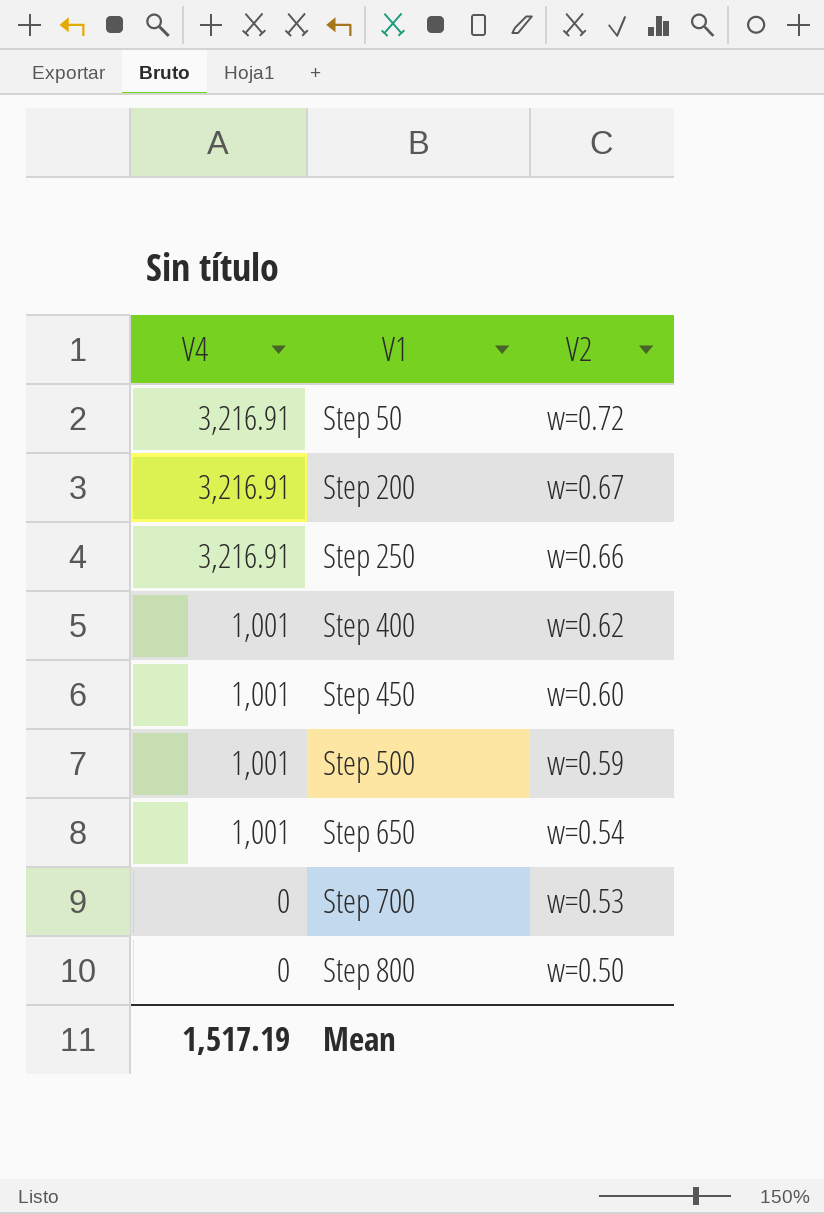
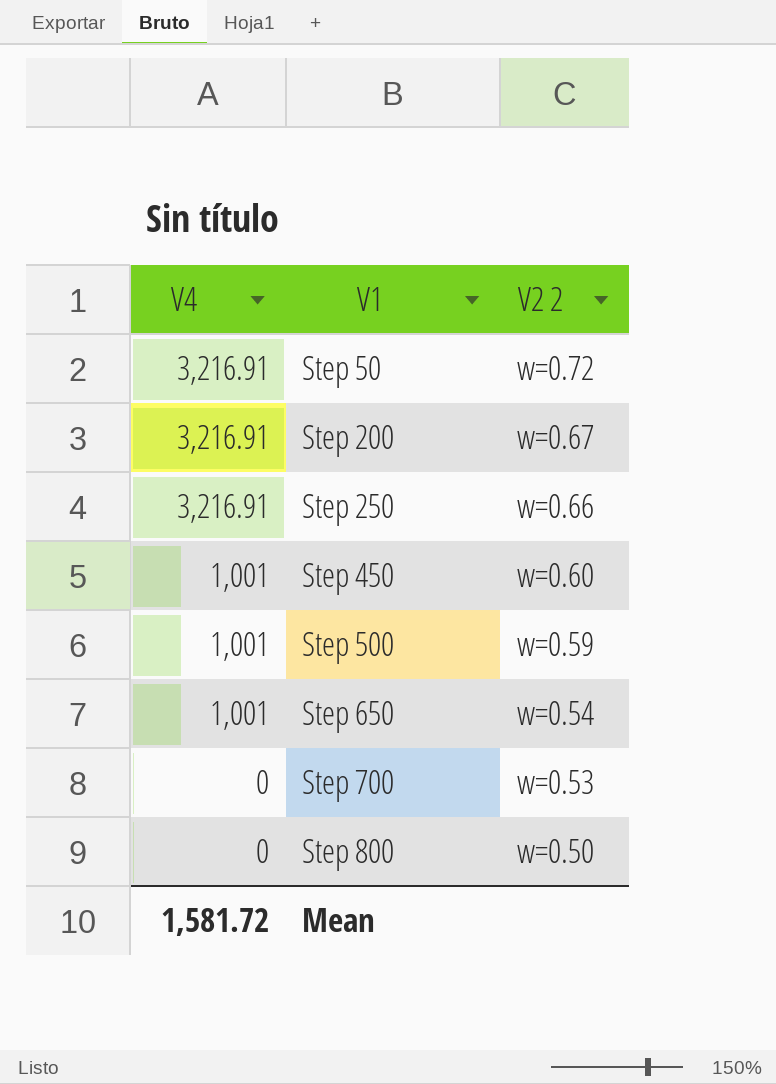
column name: V2 -> V2 2
row Step 400: 1,001 | w=0.62 -> none
Mean | V4: 1,517.19 -> 1,581.72

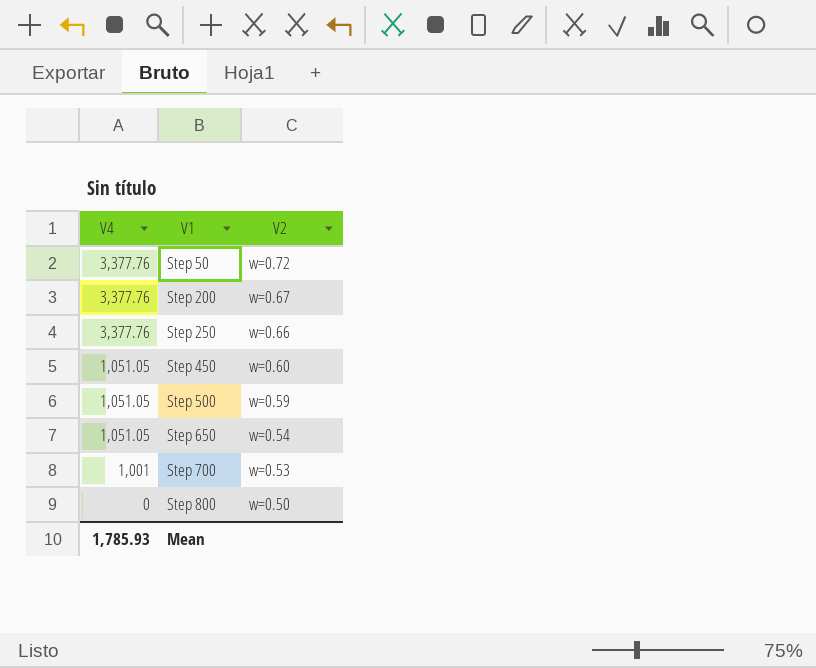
column name: V2 2 -> V2
Step 50 | V4: 3,216.91 -> 3,377.76
Step 200 | V4: 3,216.91 -> 3,377.76
Step 250 | V4: 3,216.91 -> 3,377.76
Step 450 | V4: 1,001 -> 1,051.05
Step 500 | V4: 1,001 -> 1,051.05
Step 650 | V4: 1,001 -> 1,051.05
Step 700 | V4: 0 -> 1,001
Mean | V4: 1,581.72 -> 1,785.93

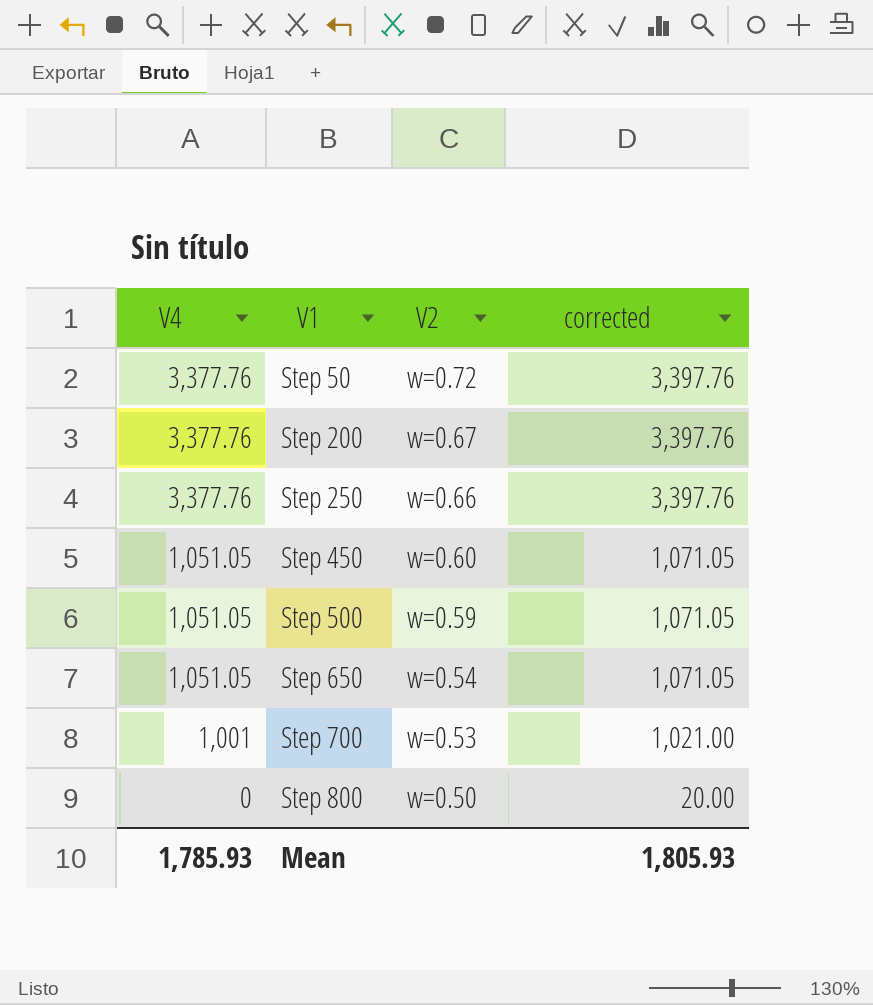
column corrected | formula: none -> [V4] + 20

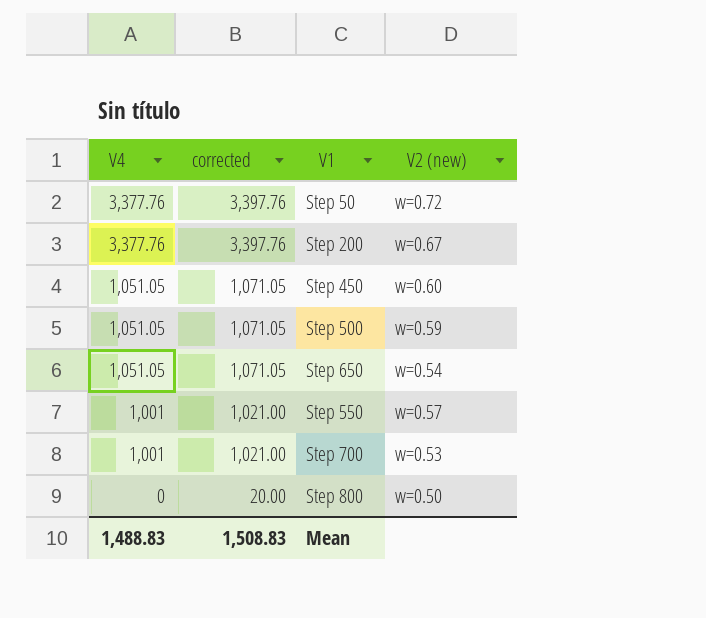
column corrected | position: 4 -> 2
column name: V2 -> V2 (new)
row Step 250: 3,377.76 | w=0.66 | 3,397.76 -> none
row Step 550: none -> 1,001 | 1,021.00 | w=0.57
Mean | V4: 1,785.93 -> 1,488.83
Mean | corrected: 1,805.93 -> 1,508.83

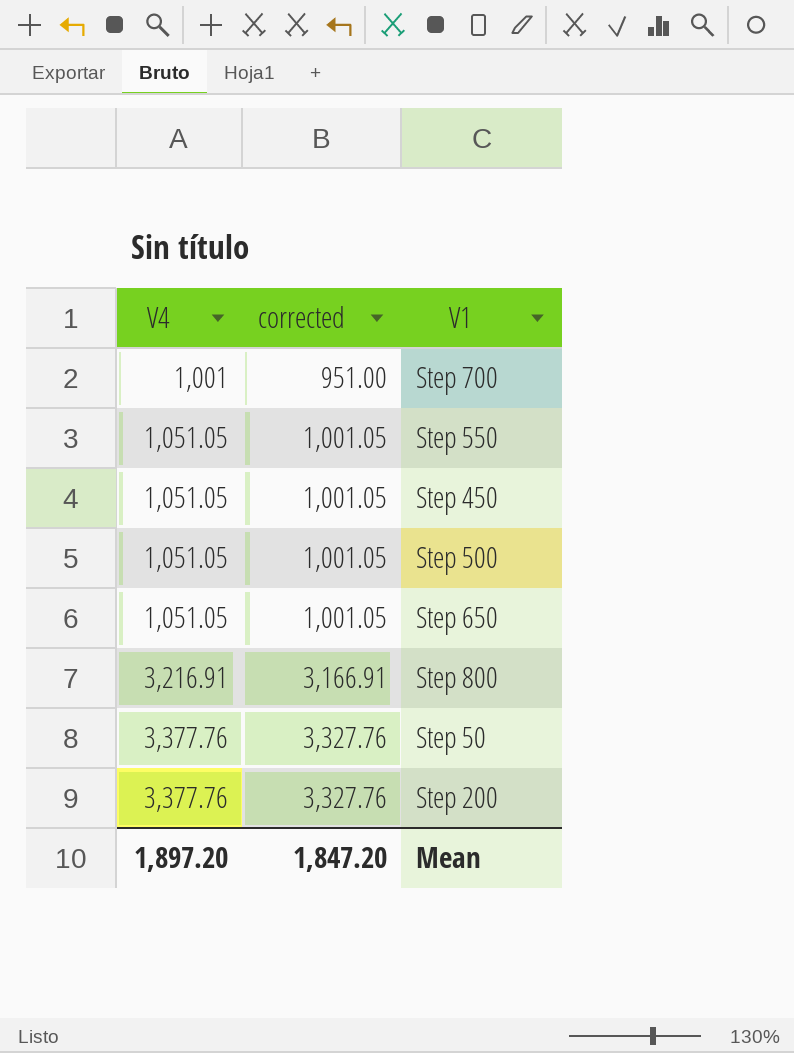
row order: V4 descending -> V4 ascending
column V2 (new) | position: 4 -> none
column corrected | formula: [V4] + 20 -> [V4] - 50
Step 550 | V4: 1,001 -> 1,051.05
Step 800 | V4: 0 -> 3,216.91
Mean | V4: 1,488.83 -> 1,897.20
Mean | corrected: 1,508.83 -> 1,847.20

